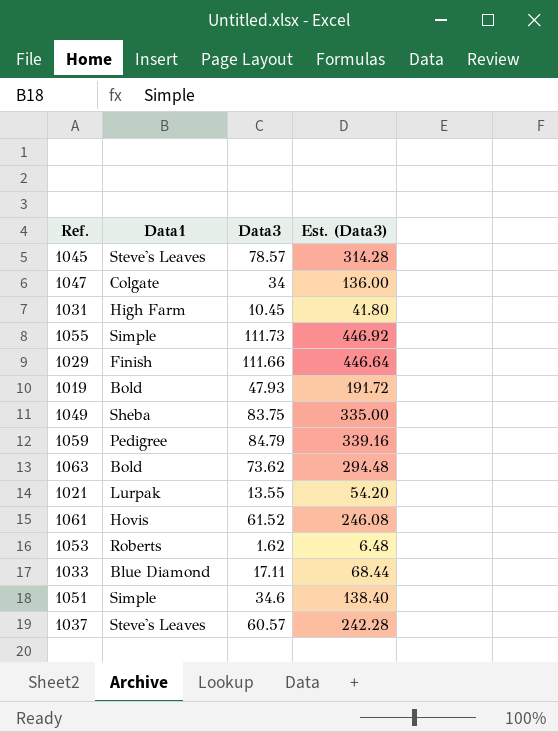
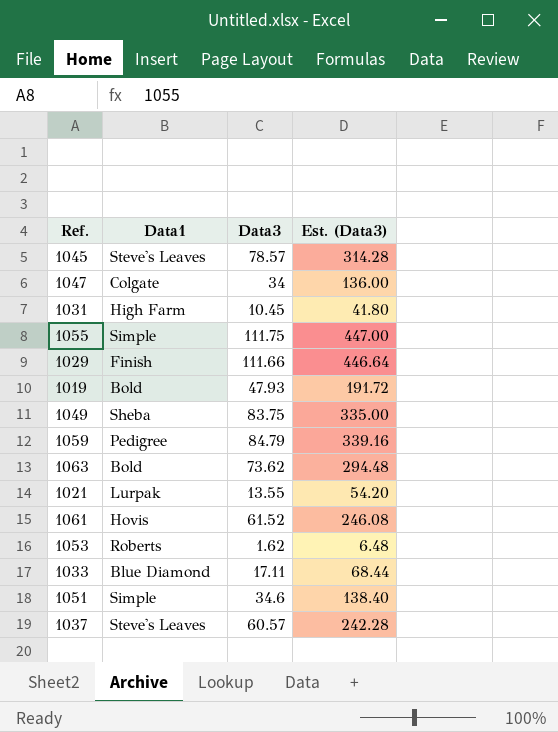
1055 | Data3: 111.73 -> 111.75
1055 | Est. (Data3): 446.92 -> 447.00

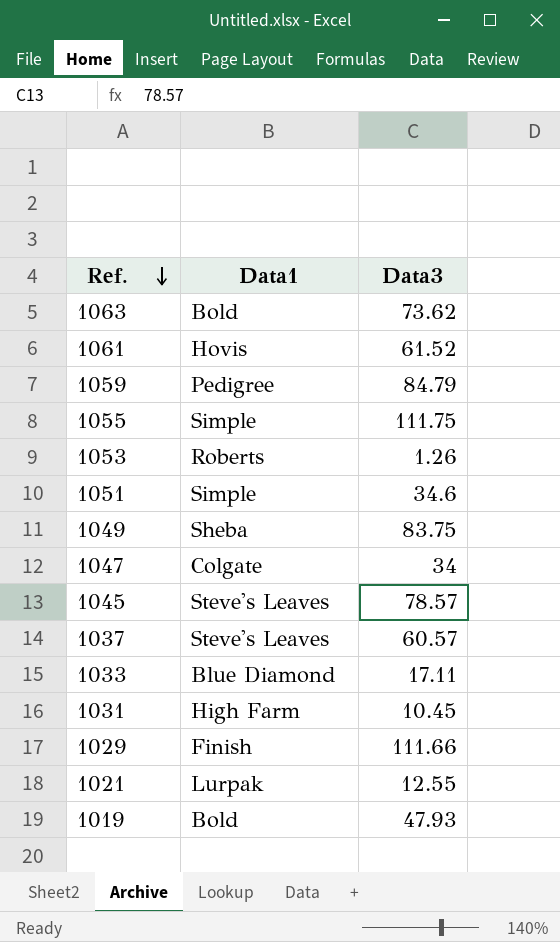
row order: none -> Ref. descending
column Est. (Data3) | formula: [Data3] * 4 -> none
1053 | Data3: 1.62 -> 1.26
1021 | Data3: 13.55 -> 12.55

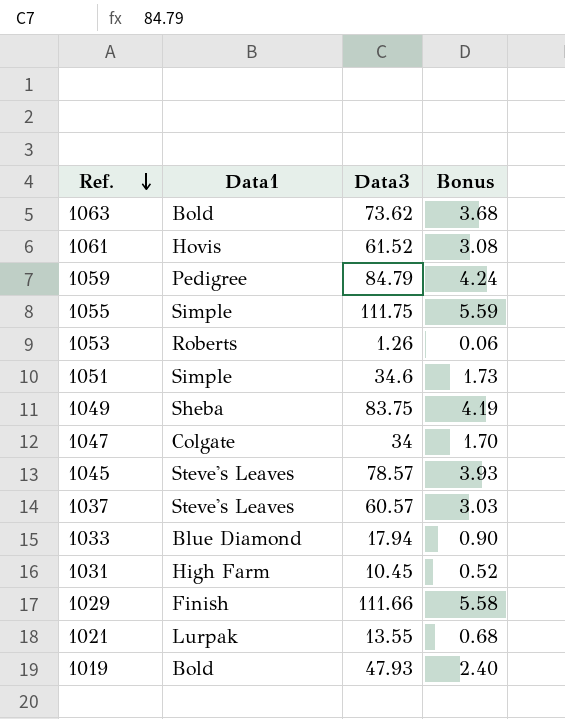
column Bonus | formula: none -> [Data3] * 0.05
1033 | Data3: 17.11 -> 17.94
1021 | Data3: 12.55 -> 13.55

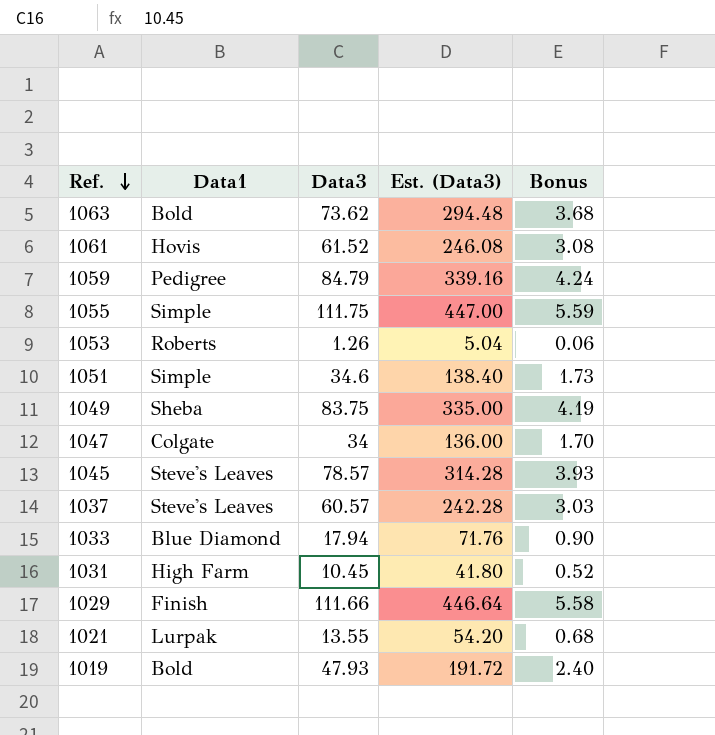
column Est. (Data3) | formula: none -> [Data3] * 4

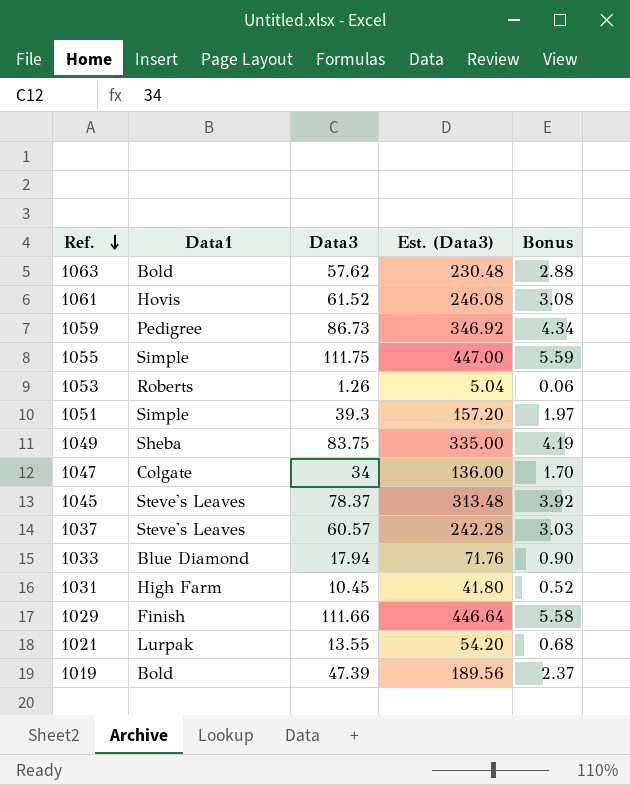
1063 | Data3: 73.62 -> 57.62
1063 | Est. (Data3): 294.48 -> 230.48
1063 | Bonus: 3.68 -> 2.88
1059 | Data3: 84.79 -> 86.73
1059 | Est. (Data3): 339.16 -> 346.92
1059 | Bonus: 4.24 -> 4.34
1051 | Data3: 34.6 -> 39.3
1051 | Est. (Data3): 138.40 -> 157.20
1051 | Bonus: 1.73 -> 1.97
1045 | Data3: 78.57 -> 78.37
1045 | Est. (Data3): 314.28 -> 313.48
1045 | Bonus: 3.93 -> 3.92
1019 | Data3: 47.93 -> 47.39
1019 | Est. (Data3): 191.72 -> 189.56
1019 | Bonus: 2.40 -> 2.37

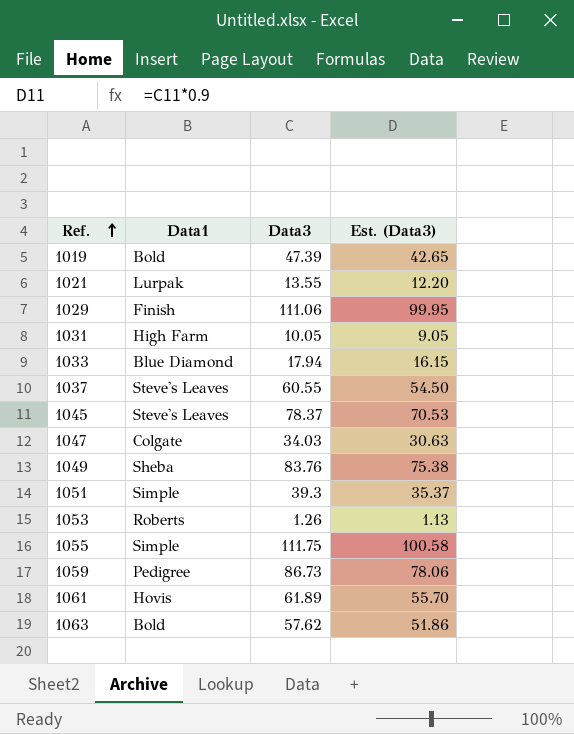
row order: Ref. descending -> Ref. ascending
column Bonus | formula: [Data3] * 0.05 -> none
column Est. (Data3) | formula: [Data3] * 4 -> [Data3] * 0.9
1029 | Data3: 111.66 -> 111.06
1031 | Data3: 10.45 -> 10.05
1037 | Data3: 60.57 -> 60.55
1047 | Data3: 34 -> 34.03
1049 | Data3: 83.75 -> 83.76
1061 | Data3: 61.52 -> 61.89

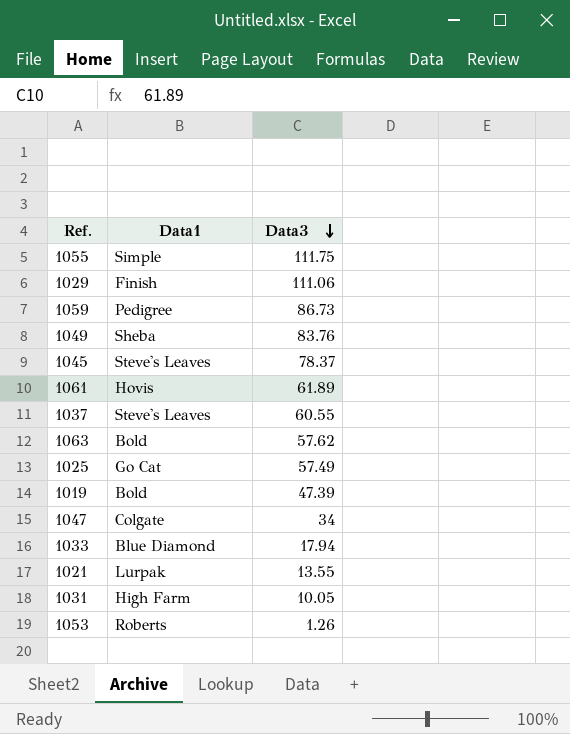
row order: Ref. ascending -> Data3 descending
column Est. (Data3) | formula: [Data3] * 0.9 -> none
row 1051: Simple | 39.3 | 35.37 -> none
row 1025: none -> Go Cat | 57.49
1047 | Data3: 34.03 -> 34

